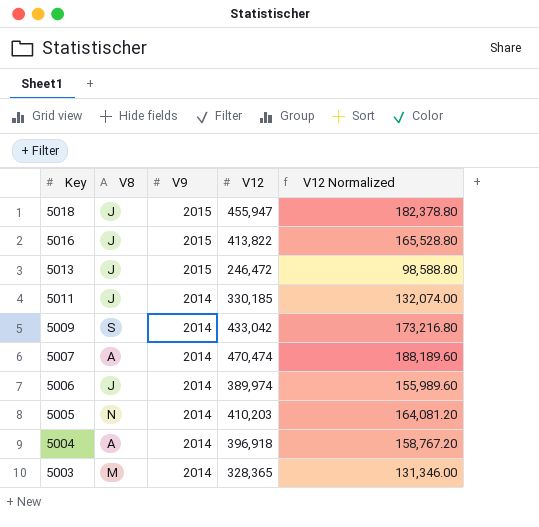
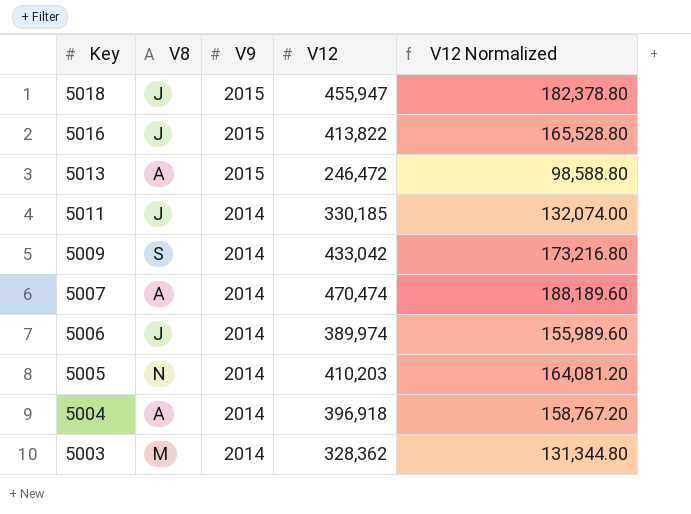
5013 | V8: J -> A
5003 | V12: 328,365 -> 328,362
5003 | V12 Normalized: 131,346.00 -> 131,344.80

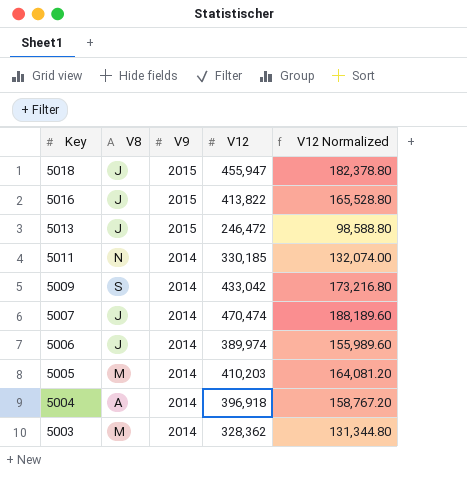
5013 | V8: A -> J
5011 | V8: J -> N
5007 | V8: A -> J
5005 | V8: N -> M

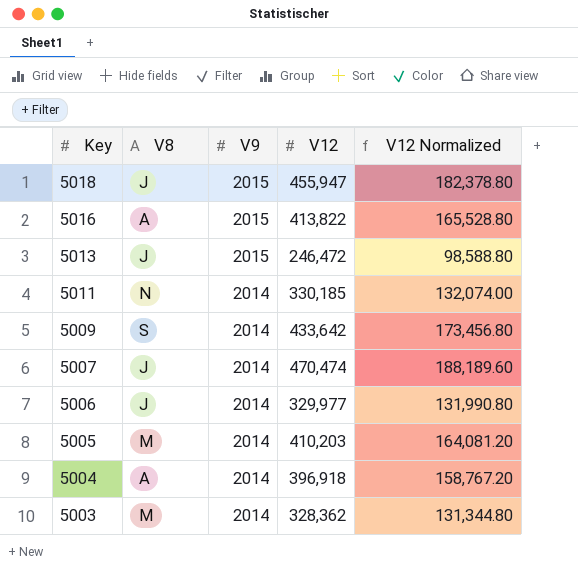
5016 | V8: J -> A
5009 | V12: 433,042 -> 433,642
5009 | V12 Normalized: 173,216.80 -> 173,456.80
5006 | V12: 389,974 -> 329,977
5006 | V12 Normalized: 155,989.60 -> 131,990.80

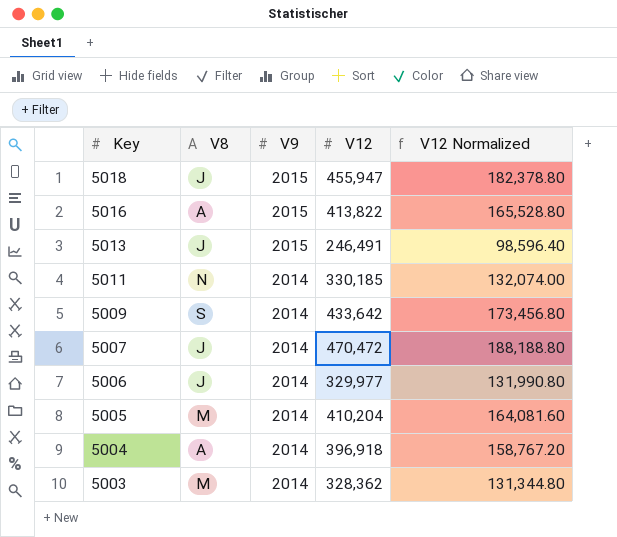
5013 | V12: 246,472 -> 246,491
5013 | V12 Normalized: 98,588.80 -> 98,596.40
5007 | V12: 470,474 -> 470,472
5007 | V12 Normalized: 188,189.60 -> 188,188.80
5005 | V12: 410,203 -> 410,204
5005 | V12 Normalized: 164,081.20 -> 164,081.60

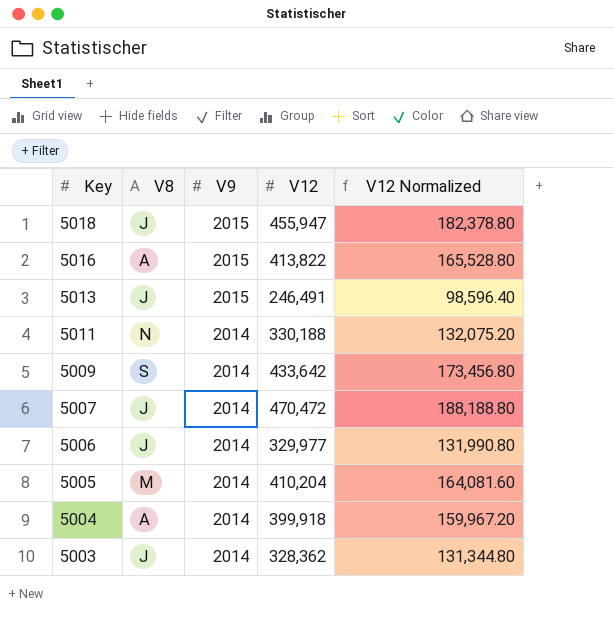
5011 | V12: 330,185 -> 330,188
5011 | V12 Normalized: 132,074.00 -> 132,075.20
5004 | V12: 396,918 -> 399,918
5004 | V12 Normalized: 158,767.20 -> 159,967.20
5003 | V8: M -> J

